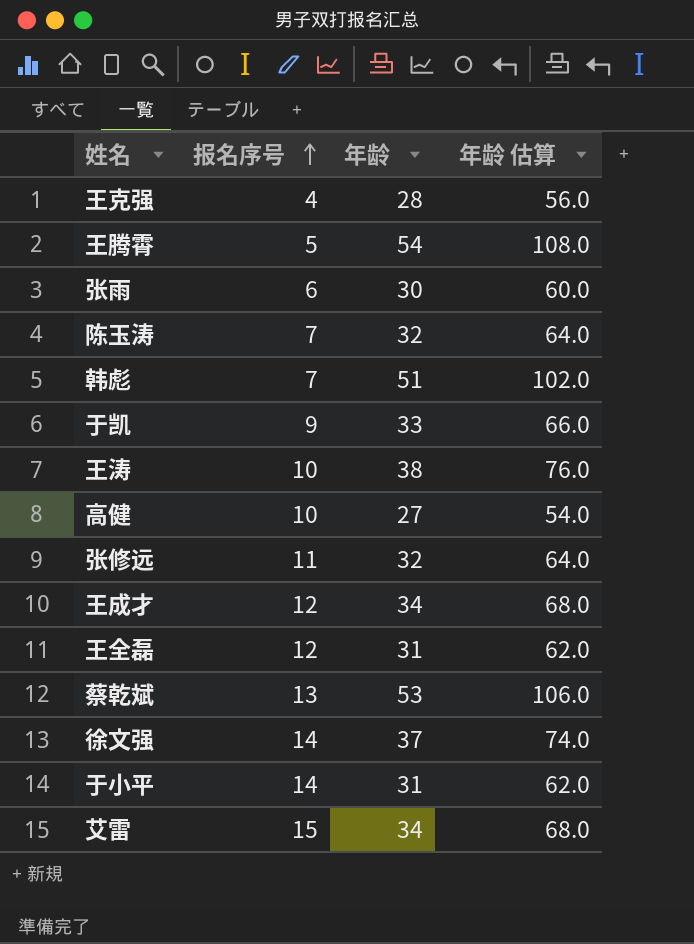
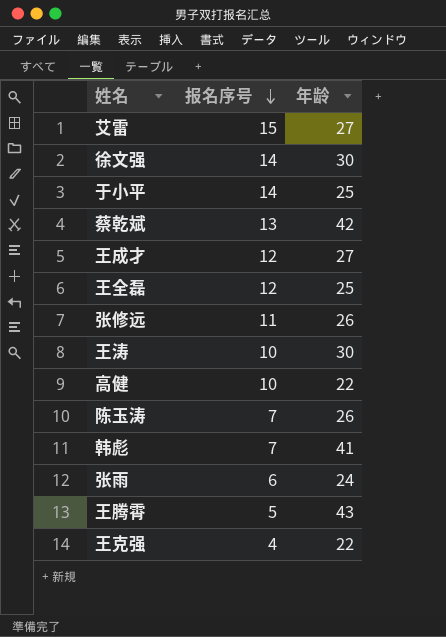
row order: 报名序号 ascending -> 报名序号 descending
column 年龄 估算 | formula: [年龄] * 2 -> none
row 于凯: 9 | 33 | 66.0 -> none
艾雷 | 年龄: 34 -> 27
徐文强 | 年龄: 37 -> 30
于小平 | 年龄: 31 -> 25
蔡乾斌 | 年龄: 53 -> 42
王成才 | 年龄: 34 -> 27
王全磊 | 年龄: 31 -> 25
张修远 | 年龄: 32 -> 26
王涛 | 年龄: 38 -> 30
高健 | 年龄: 27 -> 22
陈玉涛 | 年龄: 32 -> 26
韩彪 | 年龄: 51 -> 41
张雨 | 年龄: 30 -> 24
王腾霄 | 年龄: 54 -> 43
王克强 | 年龄: 28 -> 22

